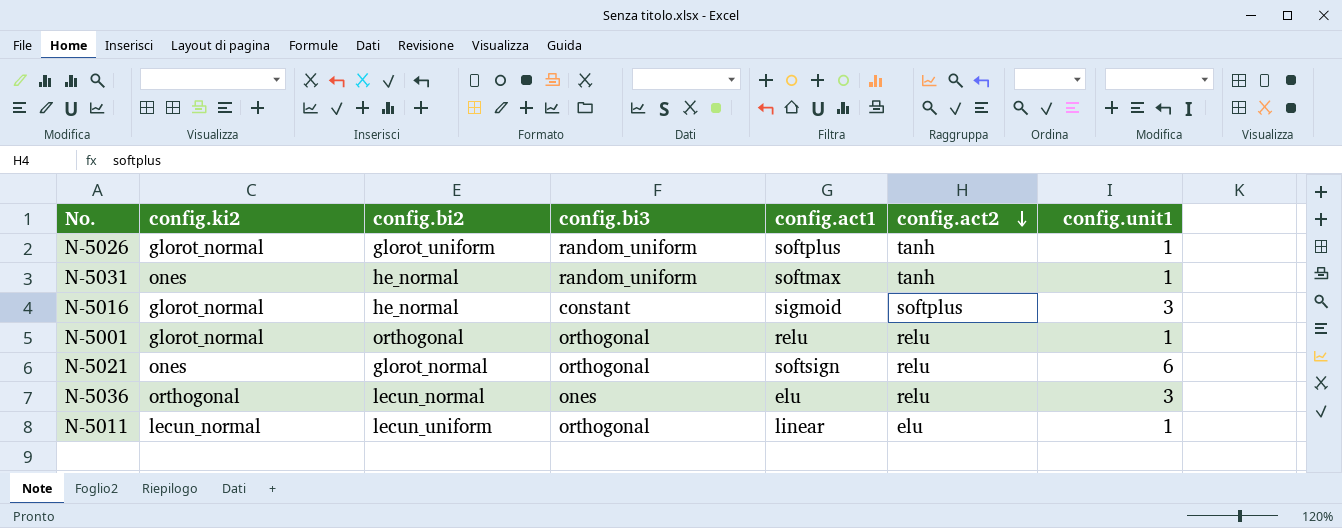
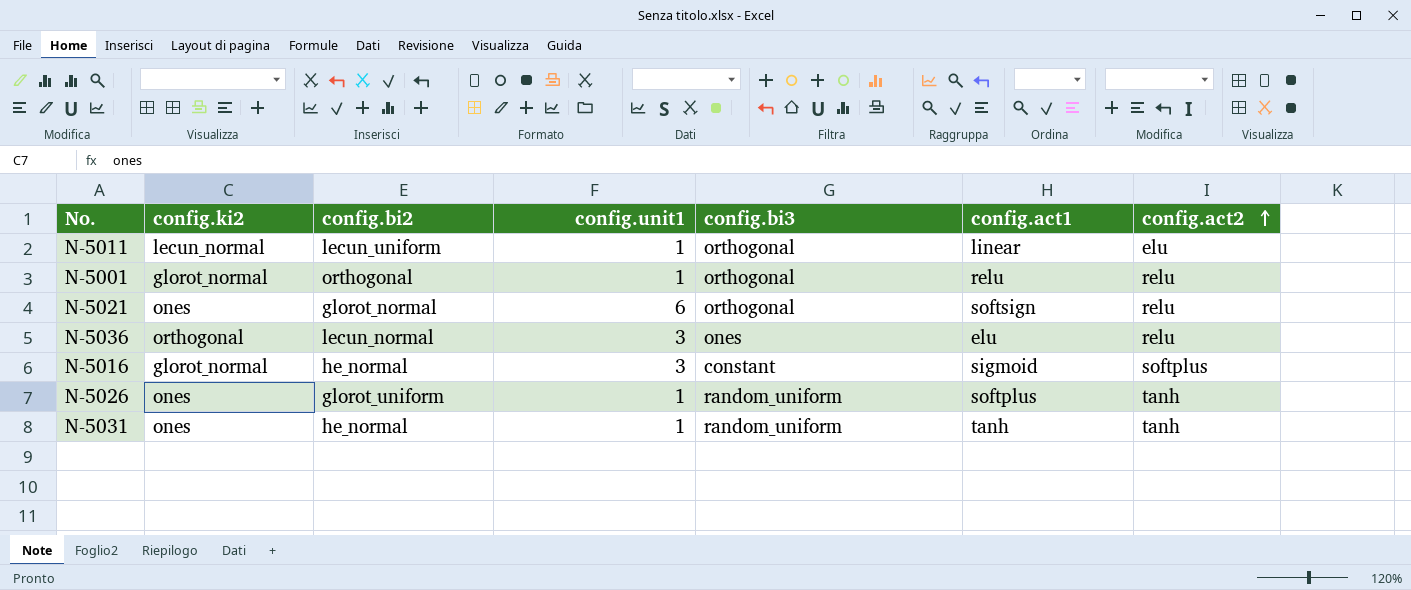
row order: config.act2 descending -> config.act2 ascending
column config.unit1 | position: 7 -> 4
N-5026 | config.ki2: glorot_normal -> ones
N-5031 | config.act1: softmax -> tanh

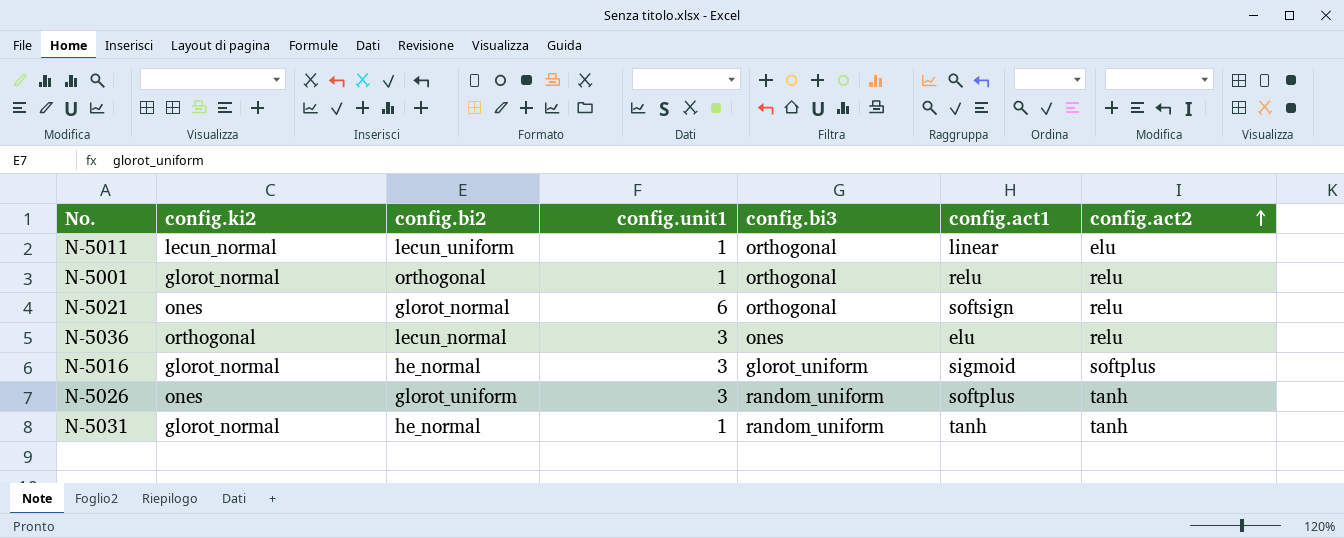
N-5016 | config.bi3: constant -> glorot_uniform
N-5026 | config.unit1: 1 -> 3
N-5031 | config.ki2: ones -> glorot_normal

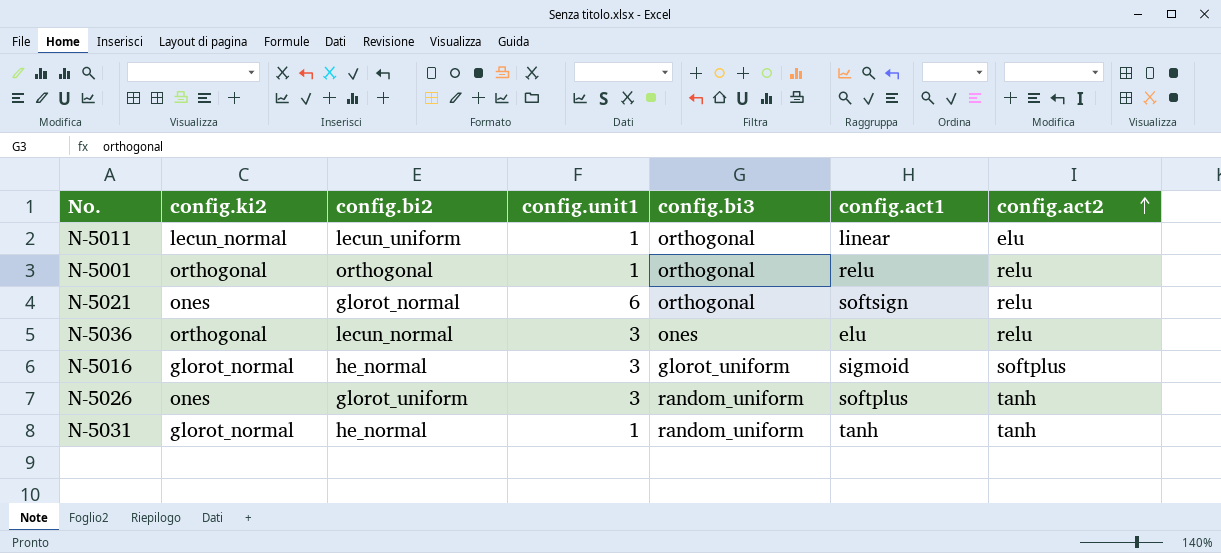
N-5001 | config.ki2: glorot_normal -> orthogonal

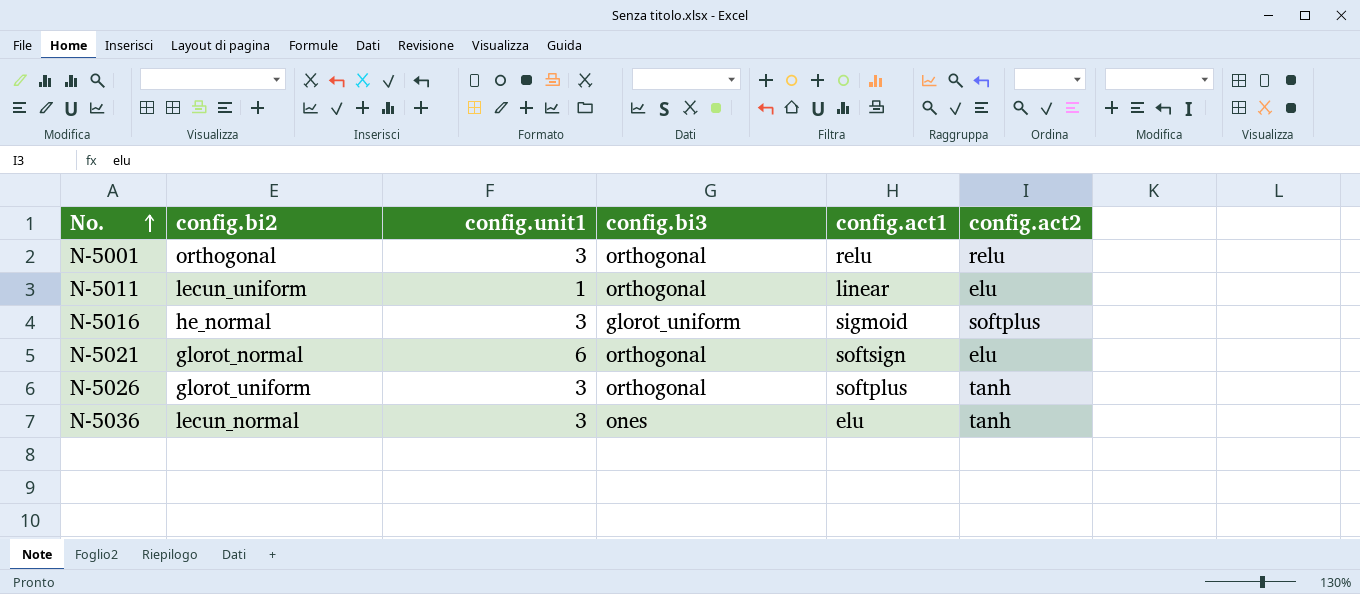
row order: config.act2 ascending -> No. ascending
column config.ki2 | position: 2 -> none
row N-5031: glorot_normal | he_normal | 1 | random_uniform | tanh | tanh -> none
N-5001 | config.unit1: 1 -> 3
N-5021 | config.act2: relu -> elu
N-5026 | config.bi3: random_uniform -> orthogonal
N-5036 | config.act2: relu -> tanh

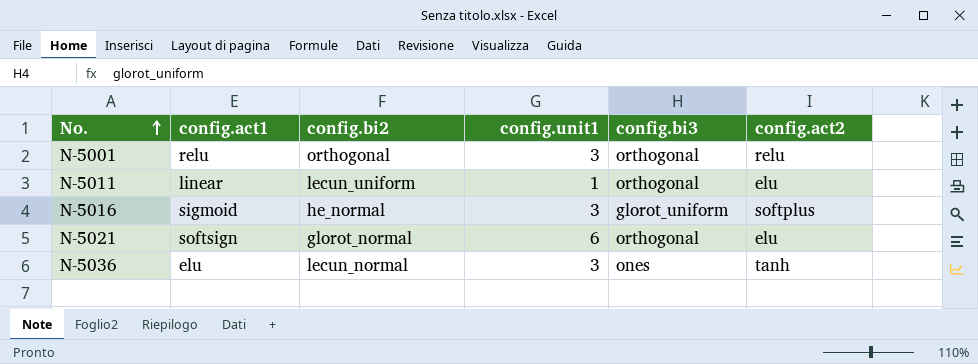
column config.act1 | position: 5 -> 2
row N-5026: glorot_uniform | 3 | orthogonal | softplus | tanh -> none

